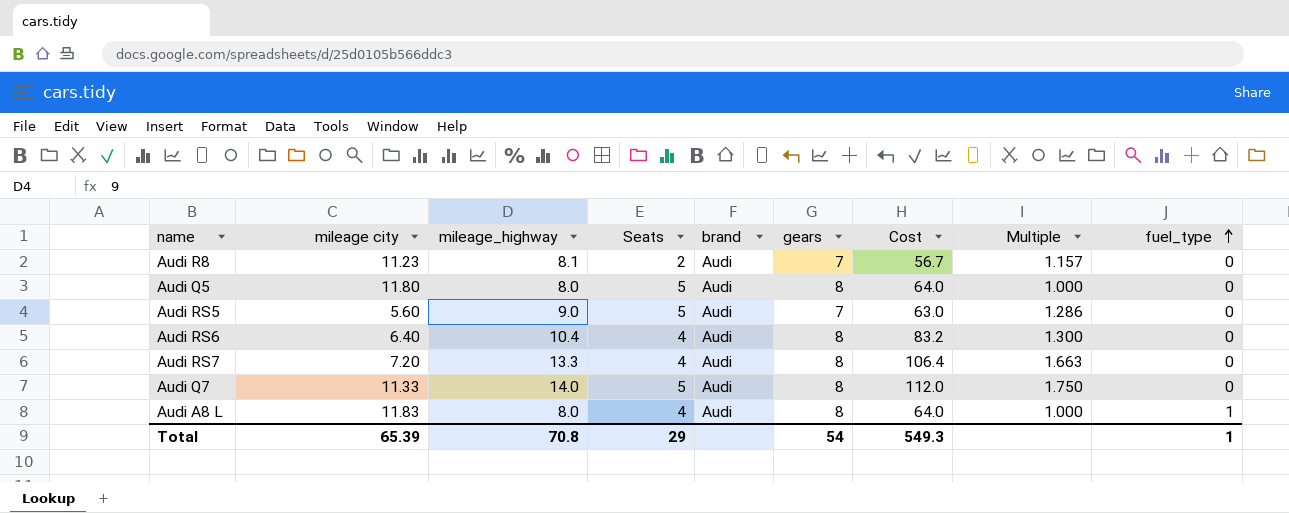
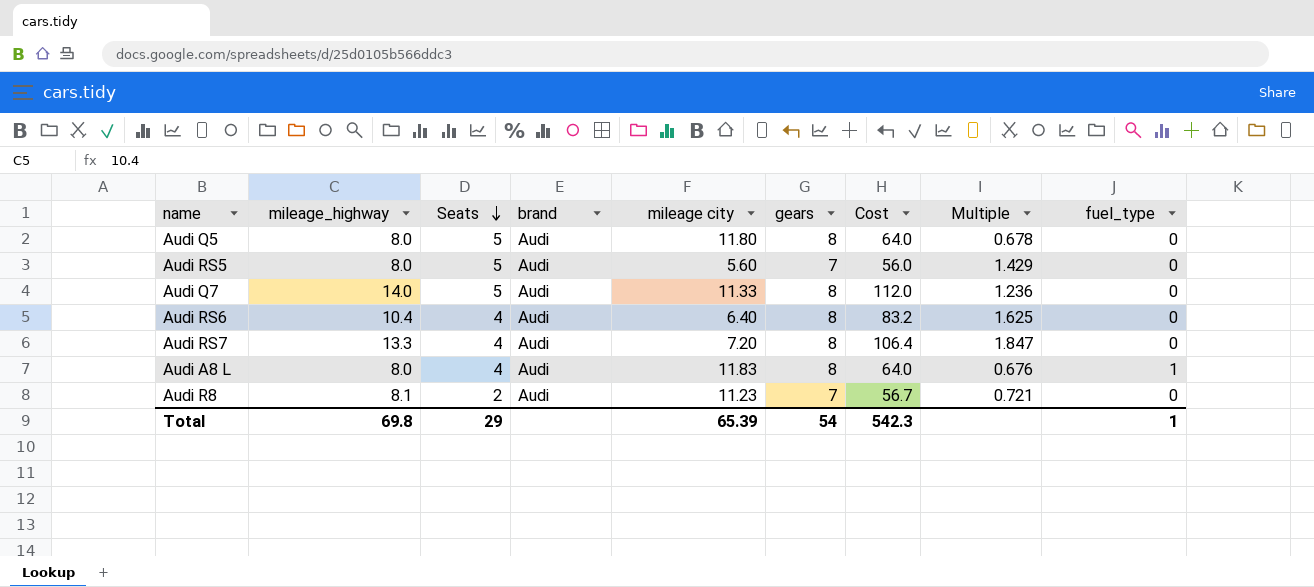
row order: fuel_type ascending -> Seats descending
column mileage city | position: 2 -> 5
column Multiple | formula: [mileage_highway] / [gears] -> [mileage_highway] / [mileage city]
Audi RS5 | mileage_highway: 9.0 -> 8.0
Audi RS5 | Cost: 63.0 -> 56.0
Total | mileage_highway: 70.8 -> 69.8
Total | Cost: 549.3 -> 542.3

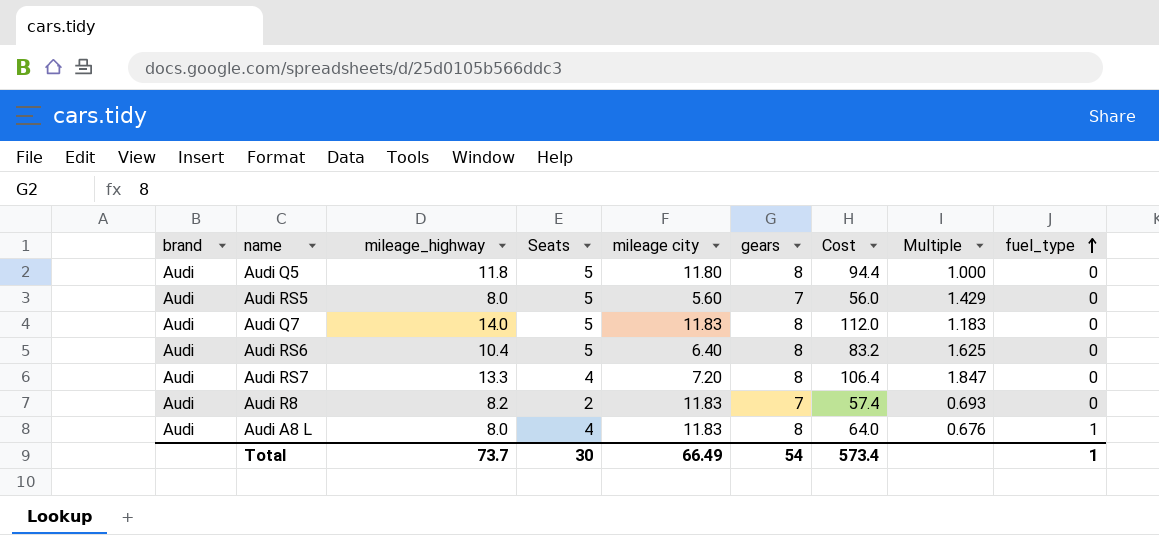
row order: Seats descending -> fuel_type ascending
column brand | position: 4 -> 1
Audi Q5 | mileage_highway: 8.0 -> 11.8
Audi Q5 | Cost: 64.0 -> 94.4
Audi Q5 | Multiple: 0.678 -> 1.000
Audi Q7 | mileage city: 11.33 -> 11.83
Audi Q7 | Multiple: 1.236 -> 1.183
Audi RS6 | Seats: 4 -> 5
Audi R8 | mileage_highway: 8.1 -> 8.2
Audi R8 | mileage city: 11.23 -> 11.83
Audi R8 | Cost: 56.7 -> 57.4
Audi R8 | Multiple: 0.721 -> 0.693
Total | mileage_highway: 69.8 -> 73.7
Total | Seats: 29 -> 30
Total | mileage city: 65.39 -> 66.49
Total | Cost: 542.3 -> 573.4

